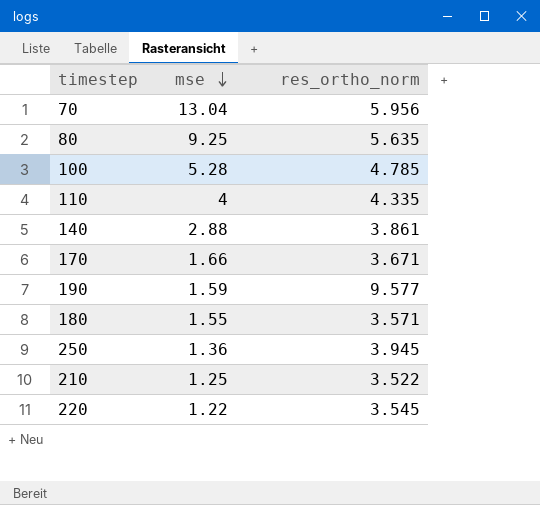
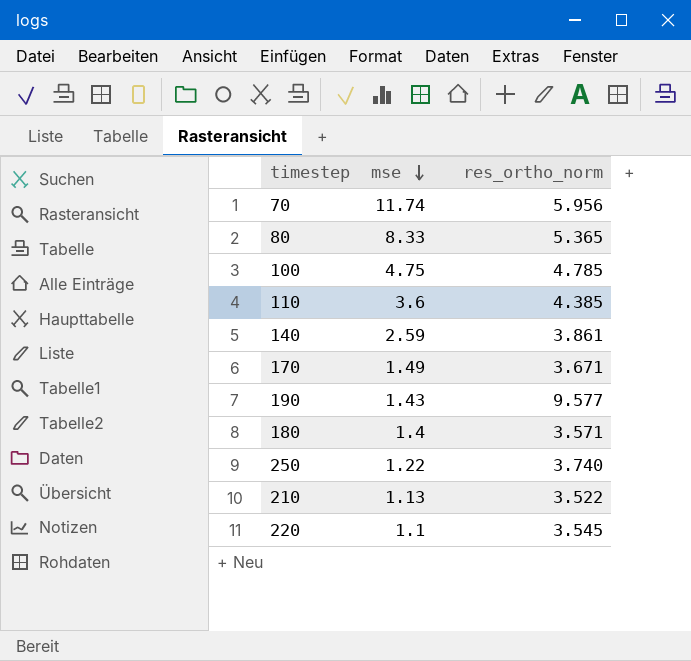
70 | mse: 13.04 -> 11.74
80 | mse: 9.25 -> 8.33
80 | res_ortho_norm: 5.635 -> 5.365
100 | mse: 5.28 -> 4.75
110 | mse: 4 -> 3.6
110 | res_ortho_norm: 4.335 -> 4.385
140 | mse: 2.88 -> 2.59
170 | mse: 1.66 -> 1.49
190 | mse: 1.59 -> 1.43
180 | mse: 1.55 -> 1.4
250 | mse: 1.36 -> 1.22
250 | res_ortho_norm: 3.945 -> 3.740
210 | mse: 1.25 -> 1.13
220 | mse: 1.22 -> 1.1

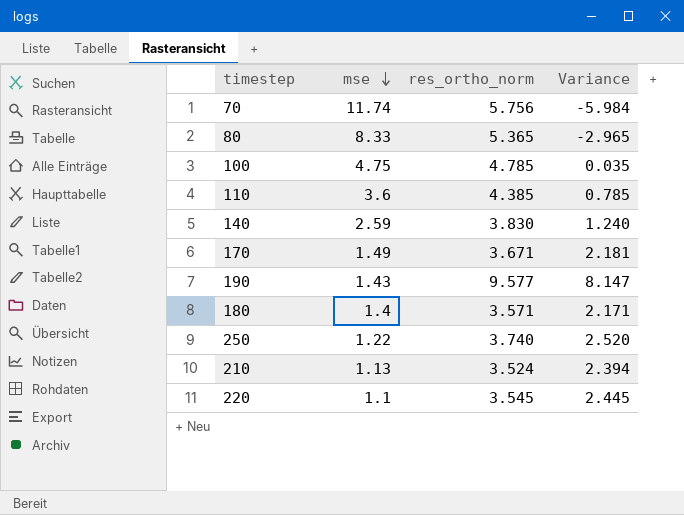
column Variance | formula: none -> [res_ortho_norm] - [mse]
70 | res_ortho_norm: 5.956 -> 5.756
140 | res_ortho_norm: 3.861 -> 3.830
210 | res_ortho_norm: 3.522 -> 3.524

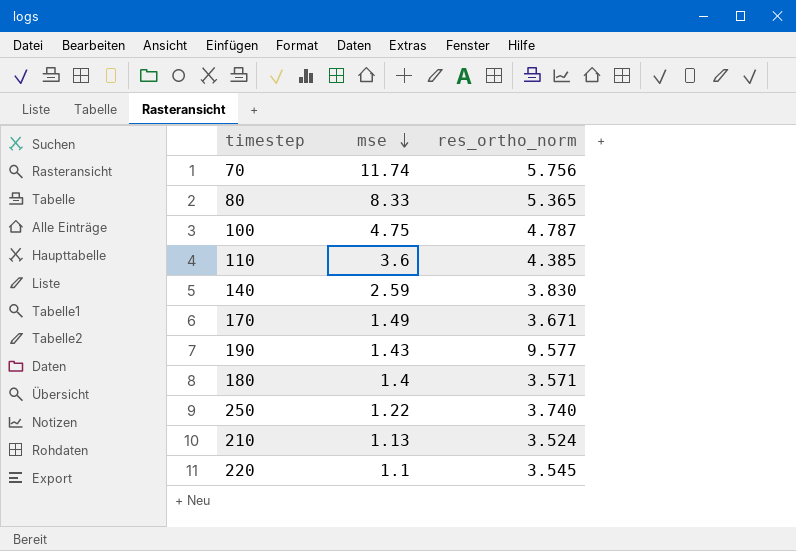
column Variance | formula: [res_ortho_norm] - [mse] -> none
100 | res_ortho_norm: 4.785 -> 4.787

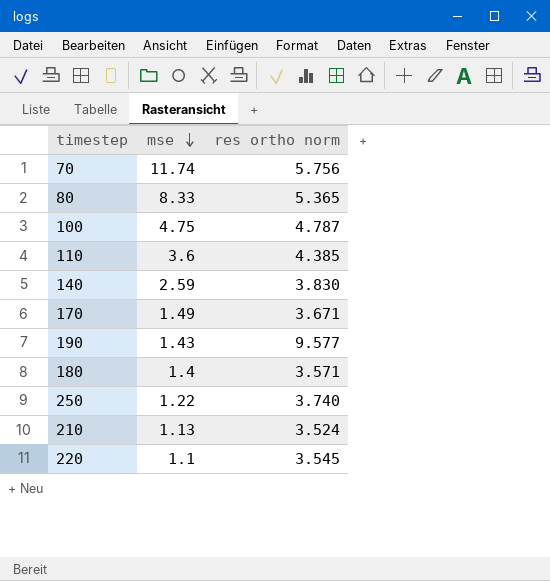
column name: res_ortho_norm -> res ortho norm

